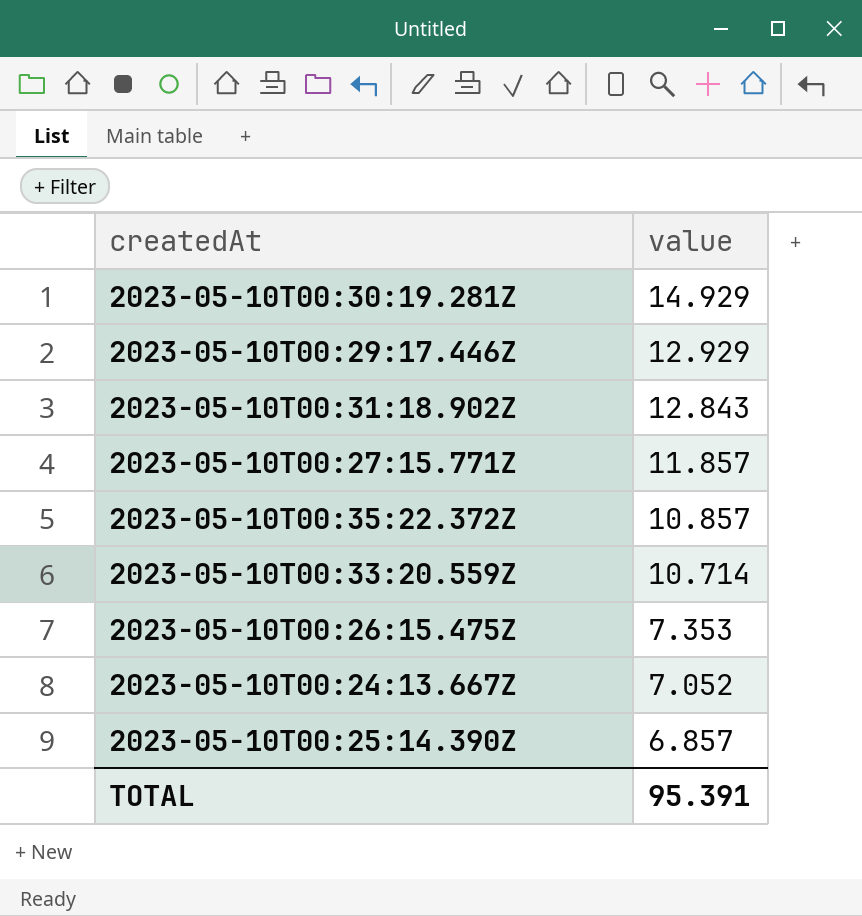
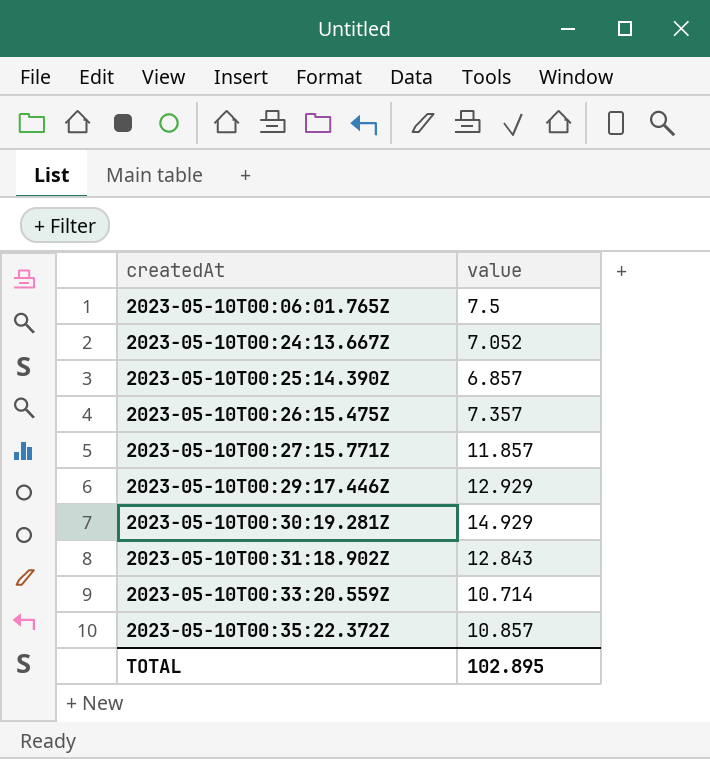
row order: value descending -> createdAt ascending
row 2023-05-10T00:06:01.765Z: none -> 7.5
2023-05-10T00:26:15.475Z | value: 7.353 -> 7.357
TOTAL | value: 95.391 -> 102.895

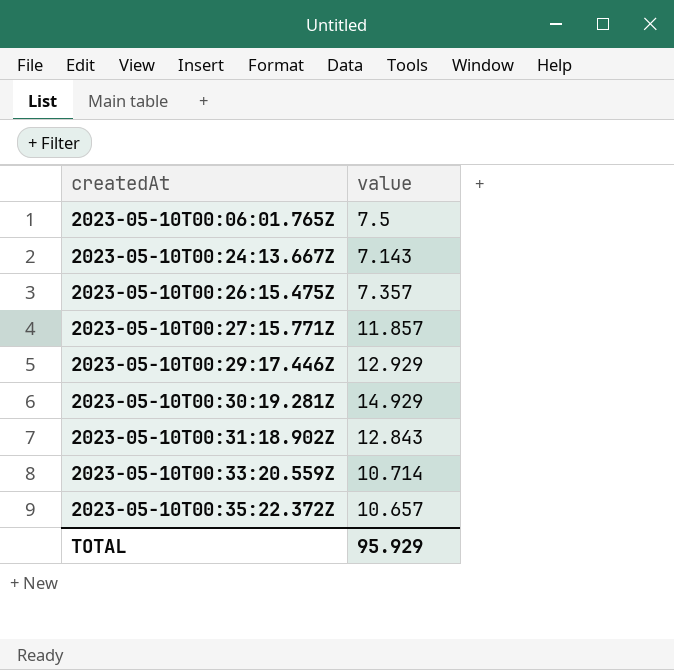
row 2023-05-10T00:25:14.390Z: 6.857 -> none
2023-05-10T00:24:13.667Z | value: 7.052 -> 7.143
2023-05-10T00:35:22.372Z | value: 10.857 -> 10.657
TOTAL | value: 102.895 -> 95.929

